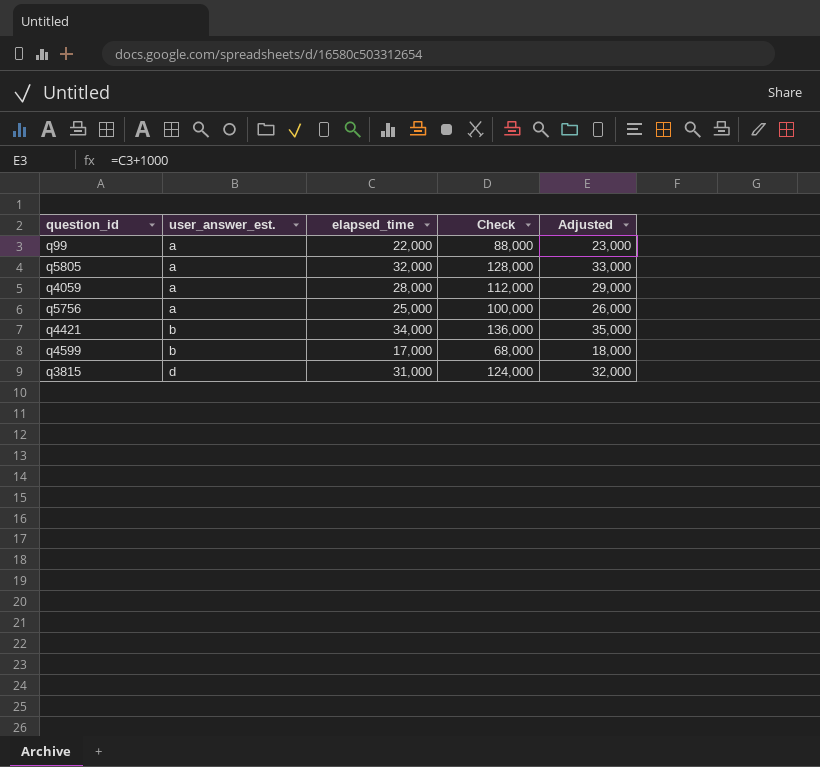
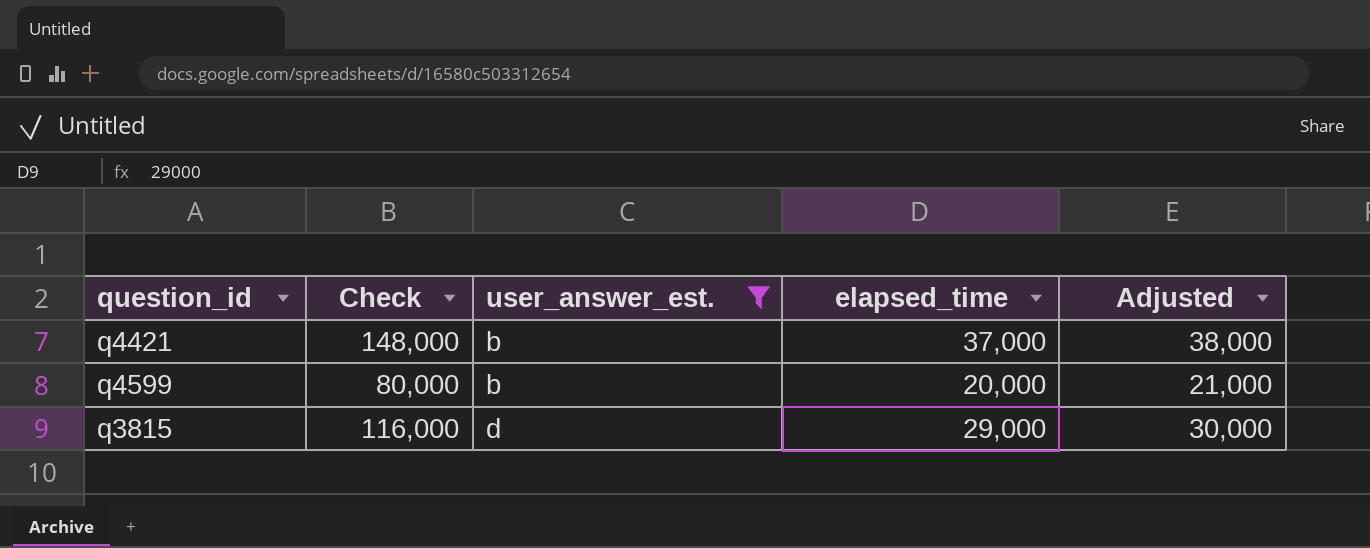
filter: none -> user_answer_est. != a
column Check | position: 4 -> 2
q4421 | Check: 136,000 -> 148,000
q4421 | elapsed_time: 34,000 -> 37,000
q4421 | Adjusted: 35,000 -> 38,000
q4599 | Check: 68,000 -> 80,000
q4599 | elapsed_time: 17,000 -> 20,000
q4599 | Adjusted: 18,000 -> 21,000
q3815 | Check: 124,000 -> 116,000
q3815 | elapsed_time: 31,000 -> 29,000
q3815 | Adjusted: 32,000 -> 30,000

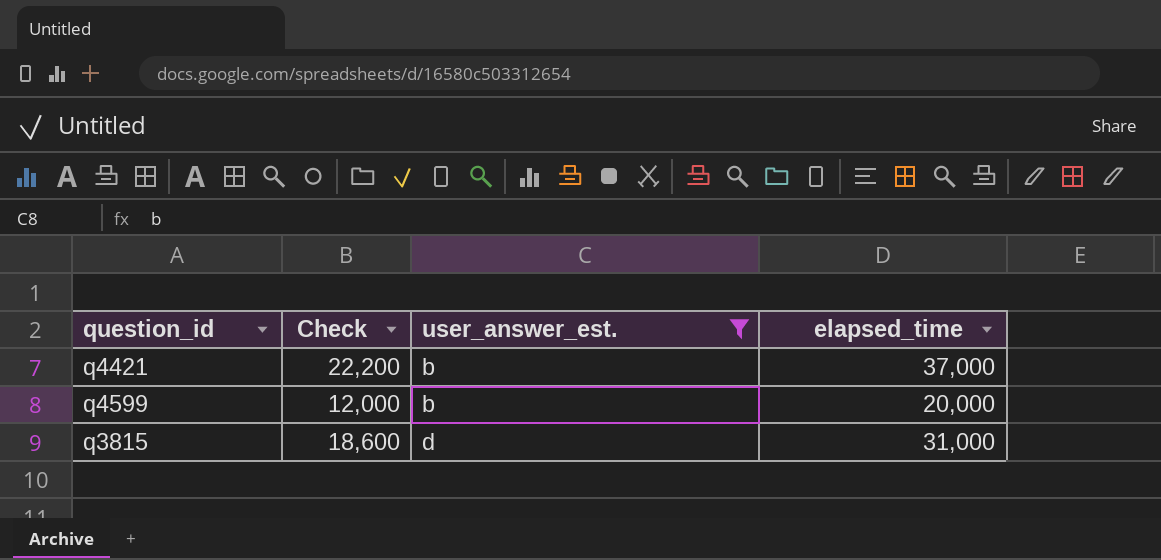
column Adjusted | formula: [elapsed_time] + 1000 -> none
column Check | formula: [elapsed_time] * 4 -> [elapsed_time] * 0.6
q3815 | elapsed_time: 29,000 -> 31,000

